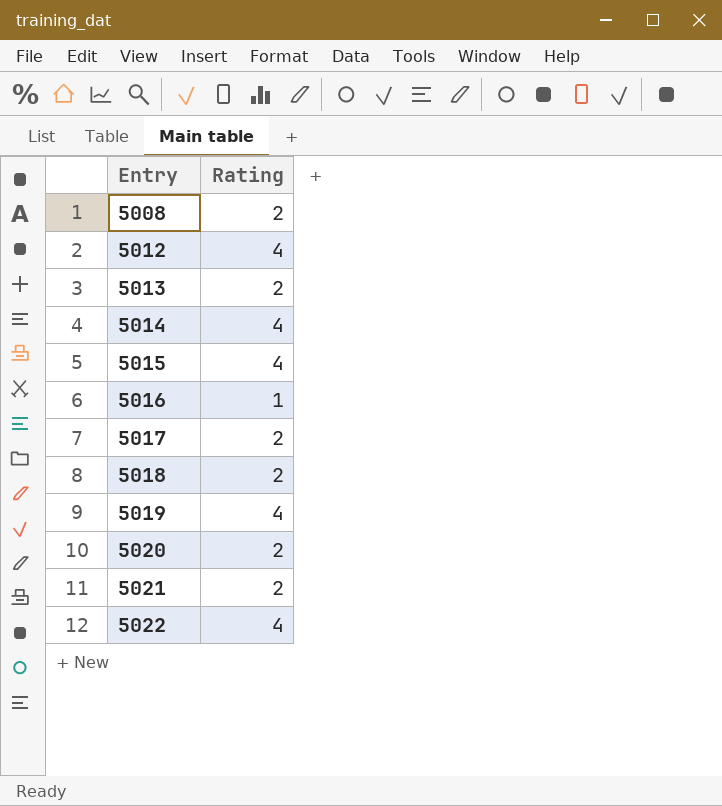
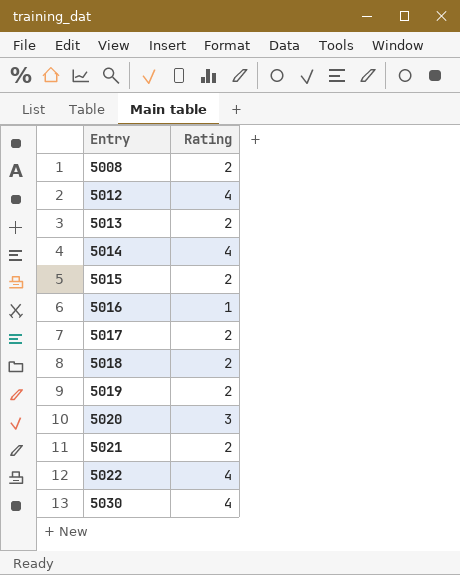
5015 | Rating: 4 -> 2
5019 | Rating: 4 -> 2
5020 | Rating: 2 -> 3
row 5030: none -> 4

